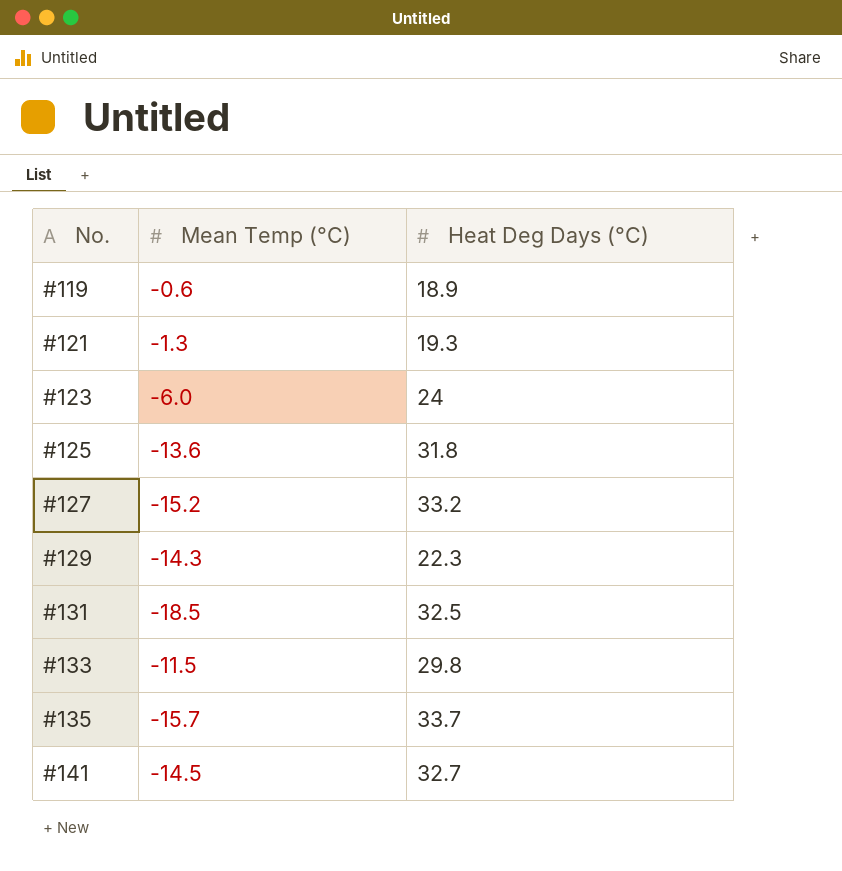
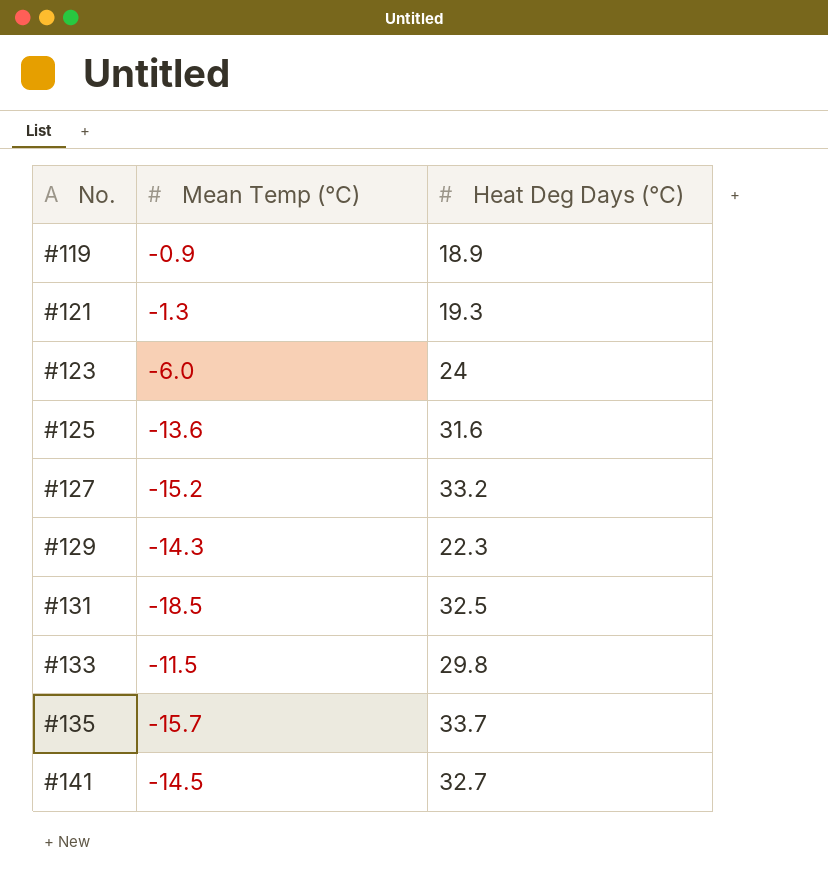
#119 | Mean Temp (°C): -0.6 -> -0.9
#125 | Heat Deg Days (°C): 31.8 -> 31.6

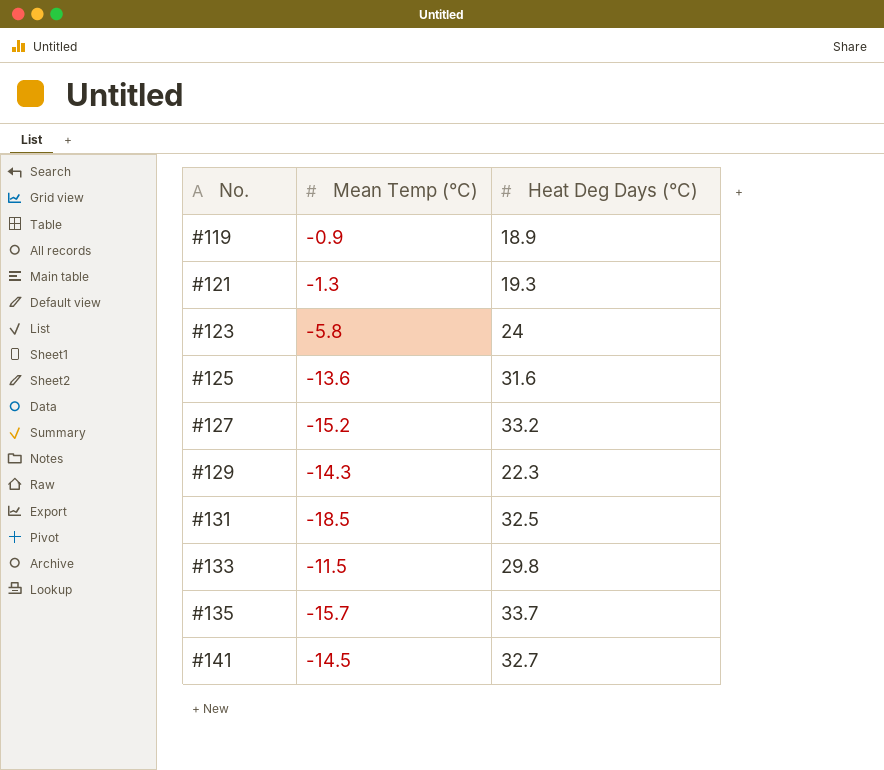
#123 | Mean Temp (°C): -6.0 -> -5.8

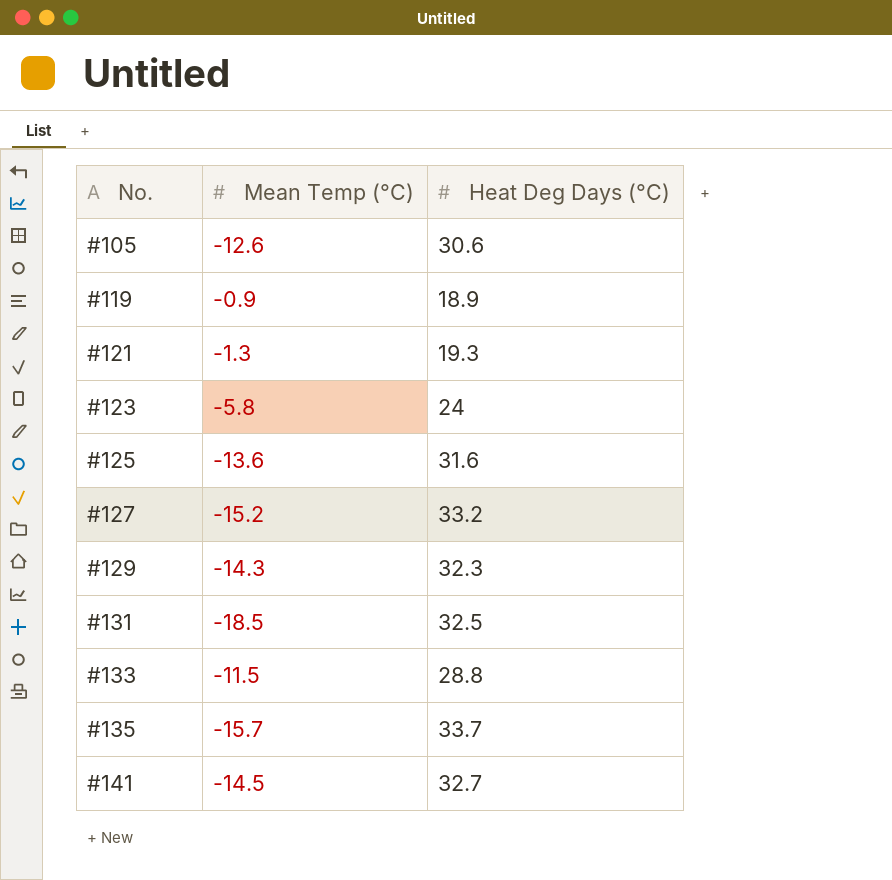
row #105: none -> -12.6 | 30.6
#129 | Heat Deg Days (°C): 22.3 -> 32.3
#133 | Heat Deg Days (°C): 29.8 -> 28.8

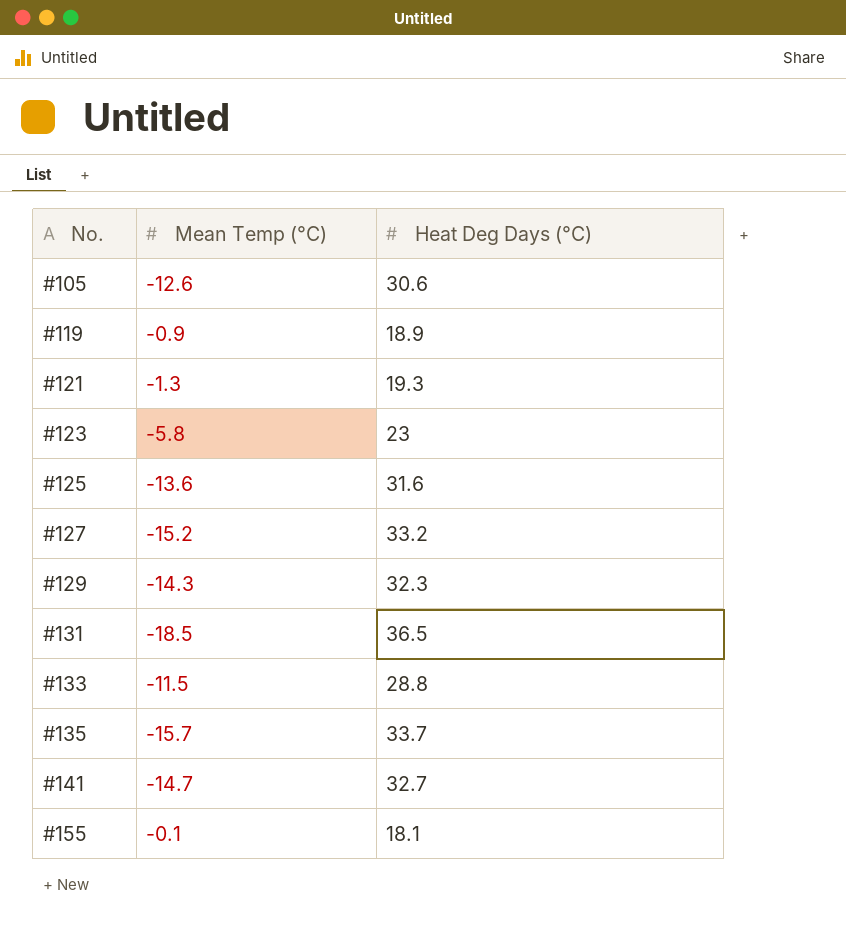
#123 | Heat Deg Days (°C): 24 -> 23
#131 | Heat Deg Days (°C): 32.5 -> 36.5
#141 | Mean Temp (°C): -14.5 -> -14.7
row #155: none -> -0.1 | 18.1

